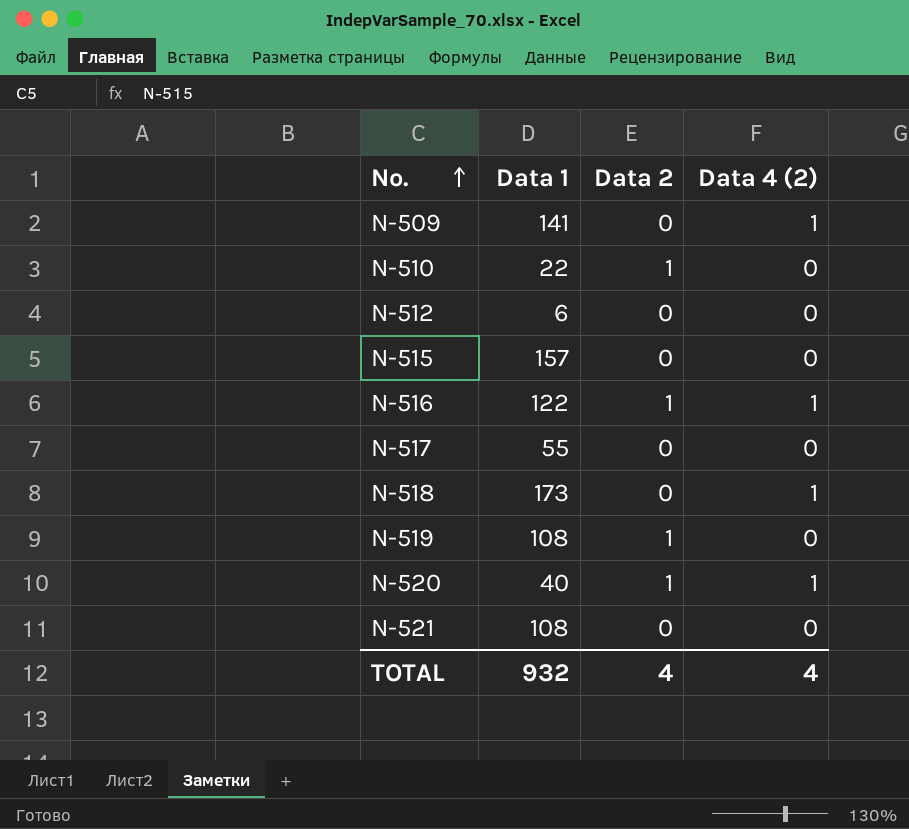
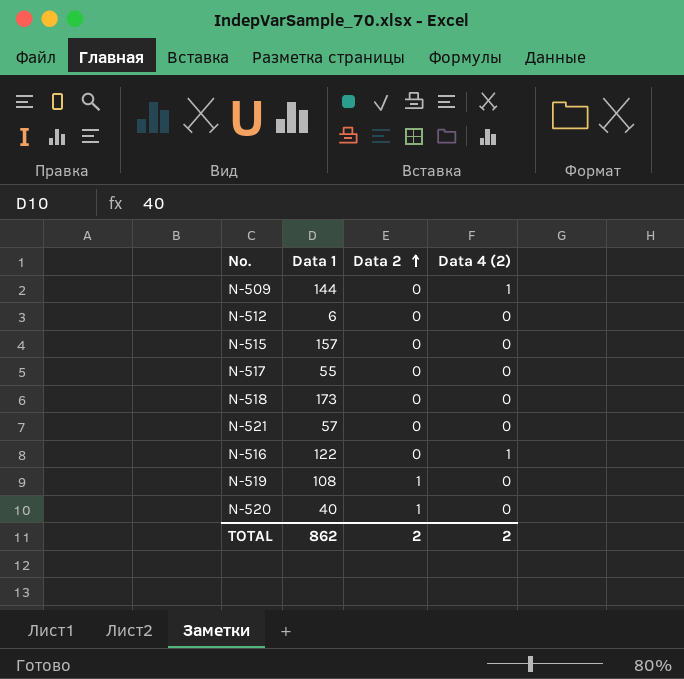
row order: No. ascending -> Data 2 ascending
row N-510: 22 | 1 | 0 -> none
N-509 | Data 1: 141 -> 144
N-518 | Data 4 (2): 1 -> 0
N-521 | Data 1: 108 -> 57
N-516 | Data 2: 1 -> 0
N-520 | Data 4 (2): 1 -> 0
TOTAL | Data 1: 932 -> 862
TOTAL | Data 2: 4 -> 2
TOTAL | Data 4 (2): 4 -> 2

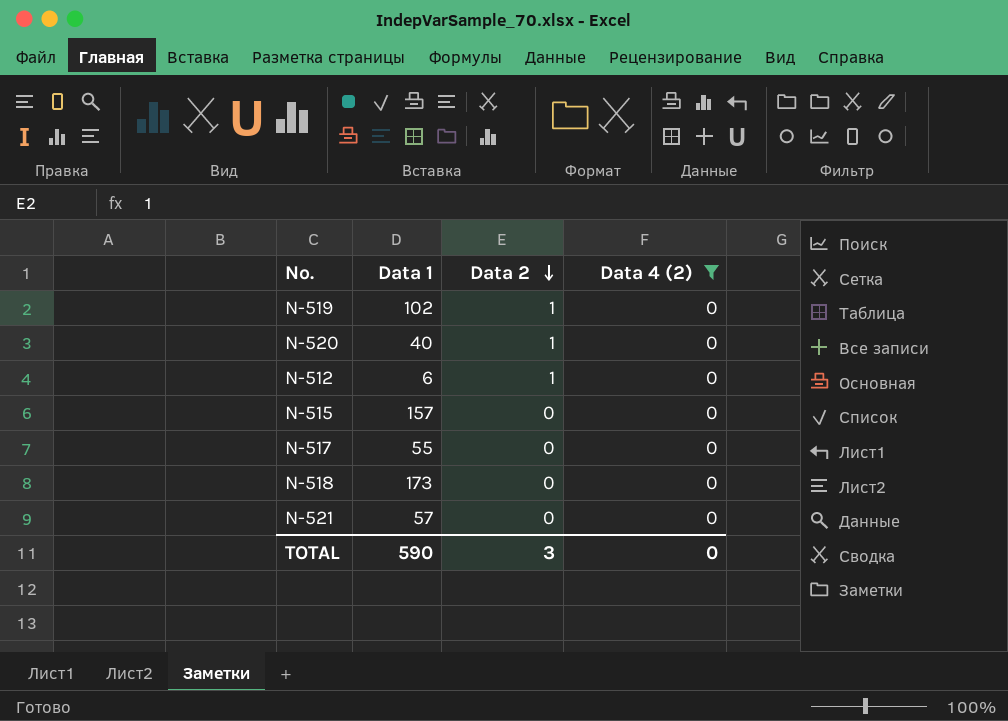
filter: none -> Data 4 (2) = 0
row order: Data 2 ascending -> Data 2 descending
N-519 | Data 1: 108 -> 102
N-512 | Data 2: 0 -> 1
TOTAL | Data 1: 862 -> 590
TOTAL | Data 2: 2 -> 3
TOTAL | Data 4 (2): 2 -> 0

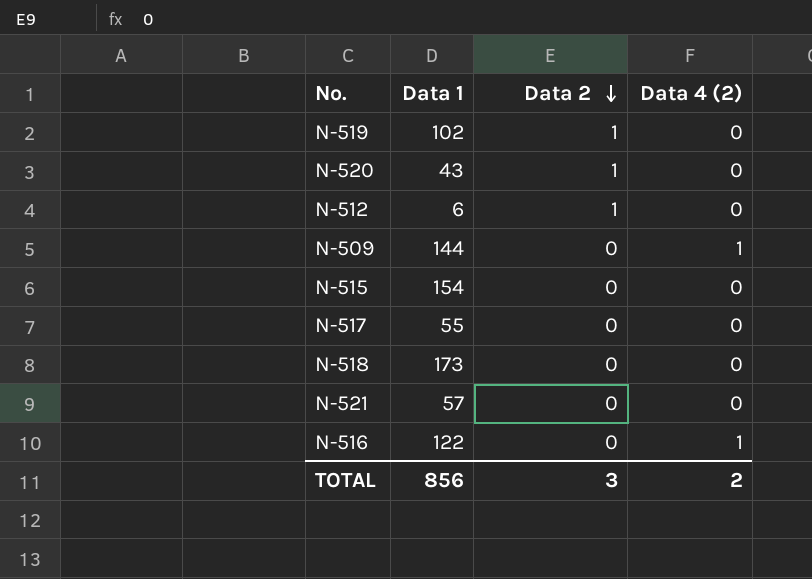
filter: Data 4 (2) = 0 -> none
N-520 | Data 1: 40 -> 43
N-515 | Data 1: 157 -> 154
TOTAL | Data 1: 590 -> 856
TOTAL | Data 4 (2): 0 -> 2

